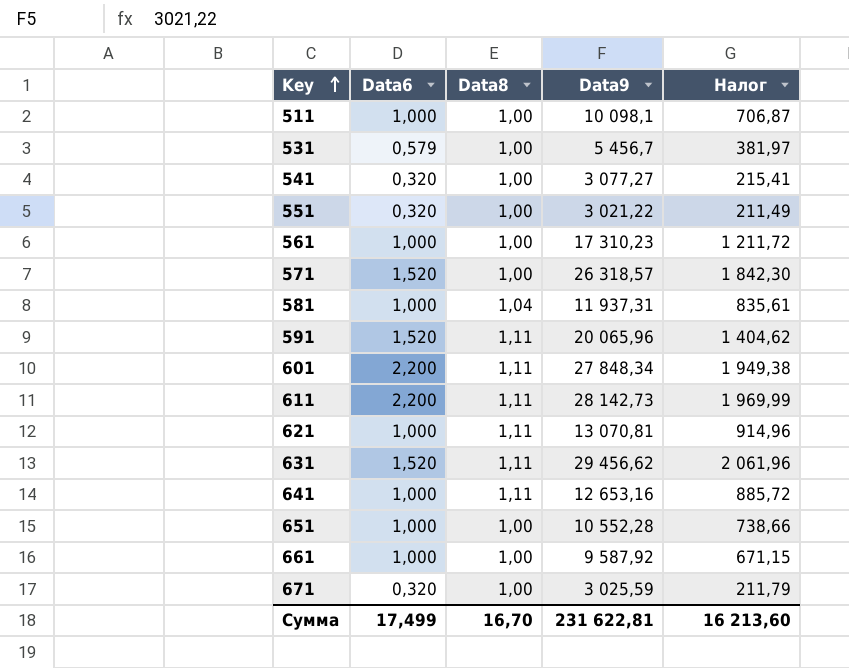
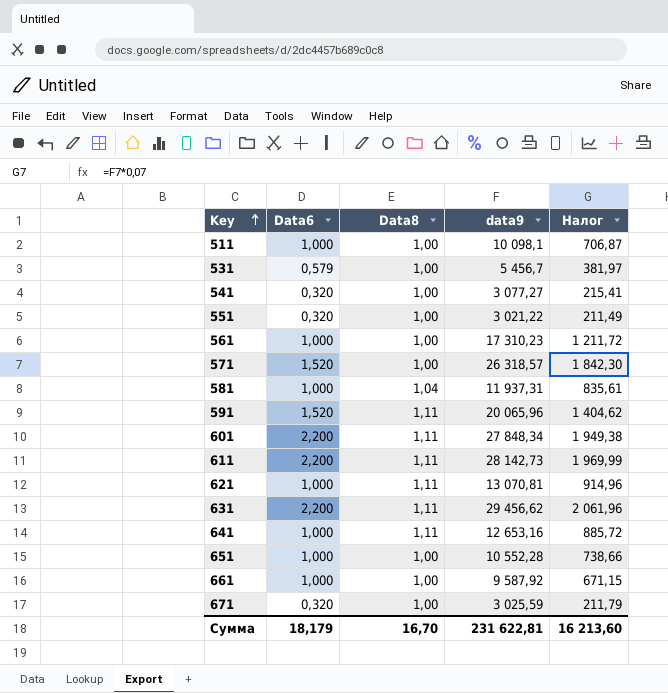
column name: Data9 -> data9
631 | Data6: 1,520 -> 2,200
Сумма | Data6: 17,499 -> 18,179

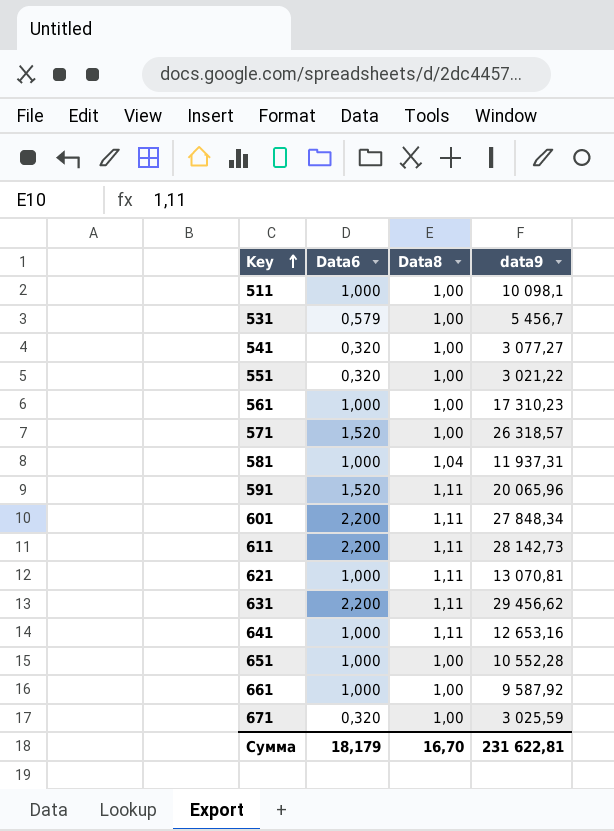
column Налог | formula: [data9] * 0,07 -> none

